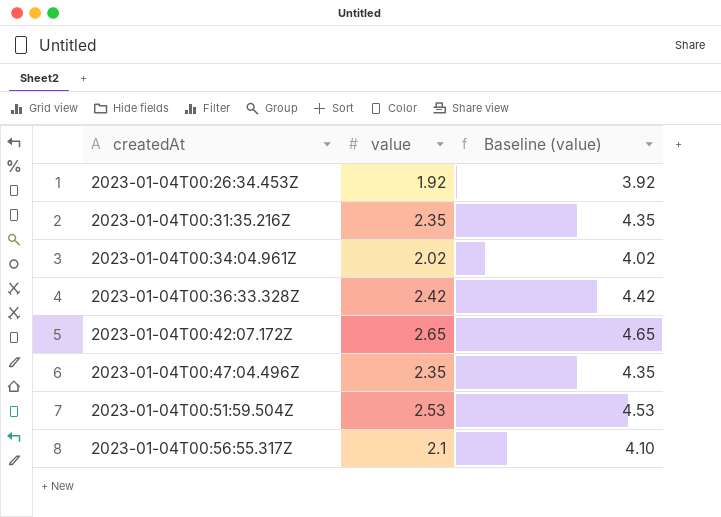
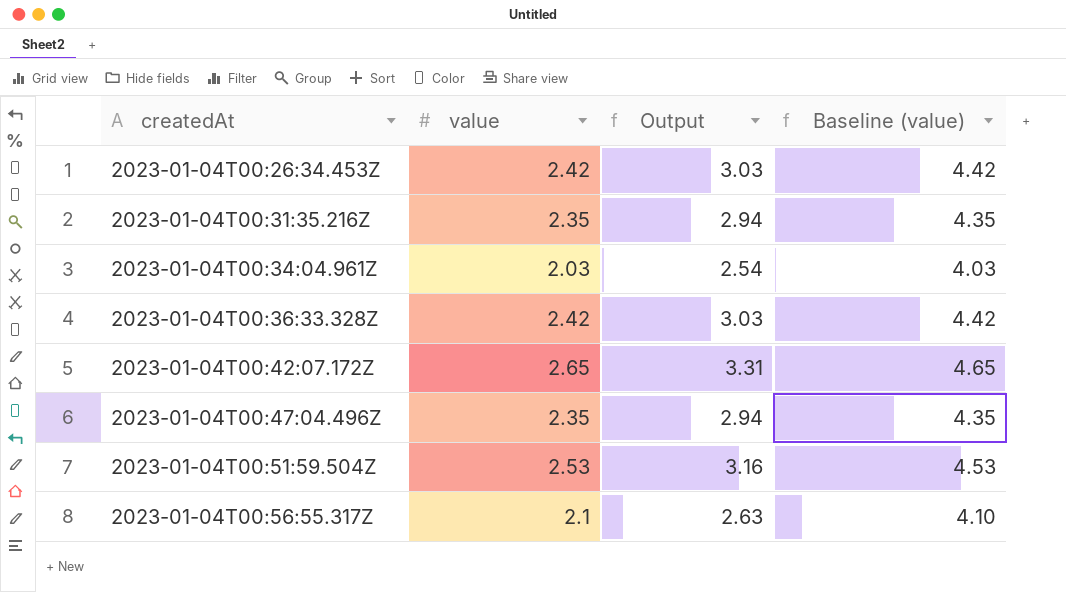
column Output | formula: none -> [value] * 1.25
2023-01-04T00:26:34.453Z | value: 1.92 -> 2.42
2023-01-04T00:26:34.453Z | Baseline (value): 3.92 -> 4.42
2023-01-04T00:34:04.961Z | value: 2.02 -> 2.03
2023-01-04T00:34:04.961Z | Baseline (value): 4.02 -> 4.03

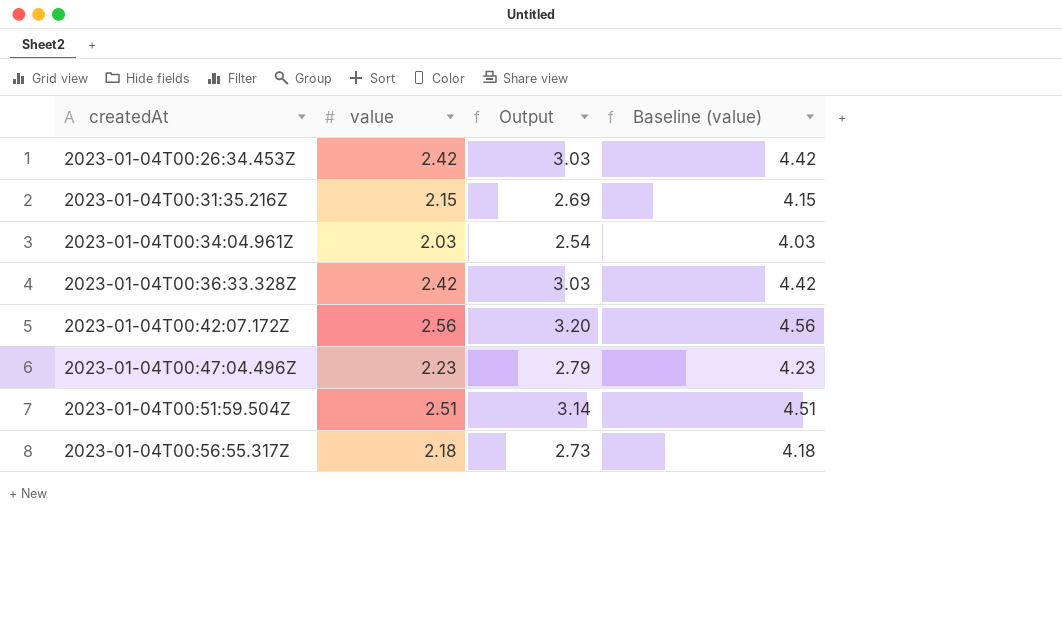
2023-01-04T00:31:35.216Z | value: 2.35 -> 2.15
2023-01-04T00:31:35.216Z | Output: 2.94 -> 2.69
2023-01-04T00:31:35.216Z | Baseline (value): 4.35 -> 4.15
2023-01-04T00:42:07.172Z | value: 2.65 -> 2.56
2023-01-04T00:42:07.172Z | Output: 3.31 -> 3.20
2023-01-04T00:42:07.172Z | Baseline (value): 4.65 -> 4.56
2023-01-04T00:47:04.496Z | value: 2.35 -> 2.23
2023-01-04T00:47:04.496Z | Output: 2.94 -> 2.79
2023-01-04T00:47:04.496Z | Baseline (value): 4.35 -> 4.23
2023-01-04T00:51:59.504Z | value: 2.53 -> 2.51
2023-01-04T00:51:59.504Z | Output: 3.16 -> 3.14
2023-01-04T00:51:59.504Z | Baseline (value): 4.53 -> 4.51
2023-01-04T00:56:55.317Z | value: 2.1 -> 2.18
2023-01-04T00:56:55.317Z | Output: 2.63 -> 2.73
2023-01-04T00:56:55.317Z | Baseline (value): 4.10 -> 4.18

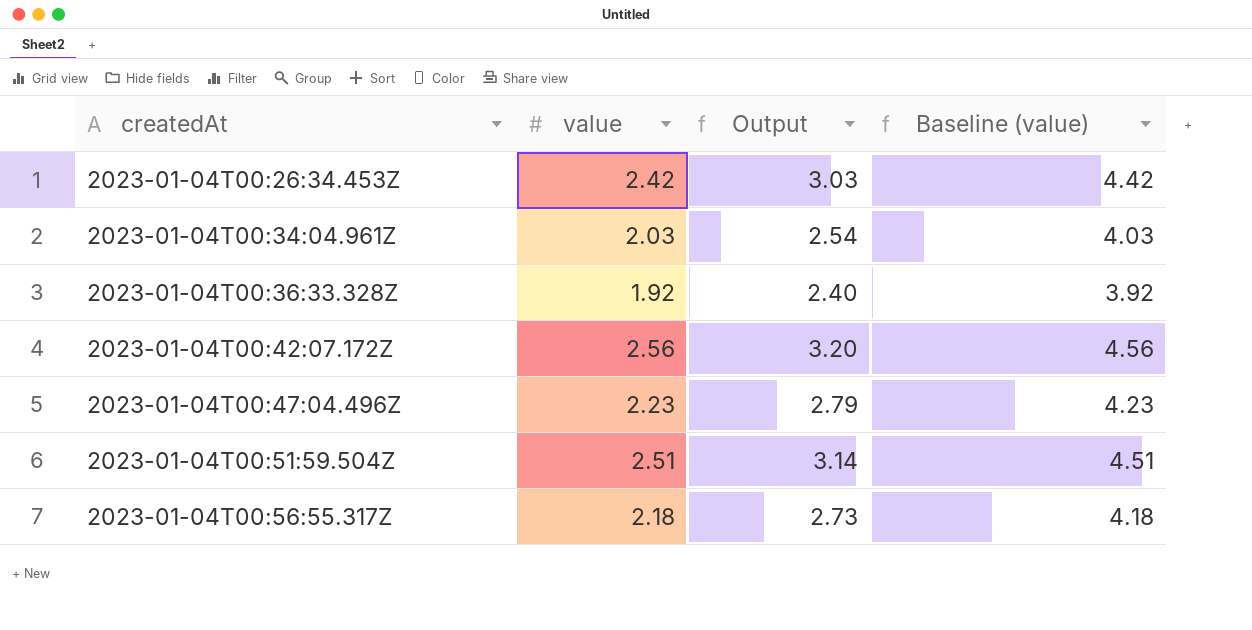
row 2023-01-04T00:31:35.216Z: 2.15 | 2.69 | 4.15 -> none
2023-01-04T00:36:33.328Z | value: 2.42 -> 1.92
2023-01-04T00:36:33.328Z | Output: 3.03 -> 2.40
2023-01-04T00:36:33.328Z | Baseline (value): 4.42 -> 3.92

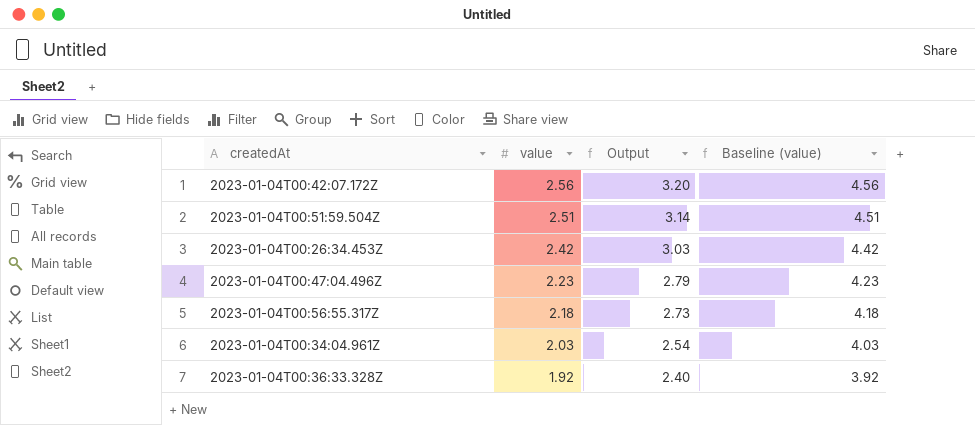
row order: createdAt ascending -> value descending

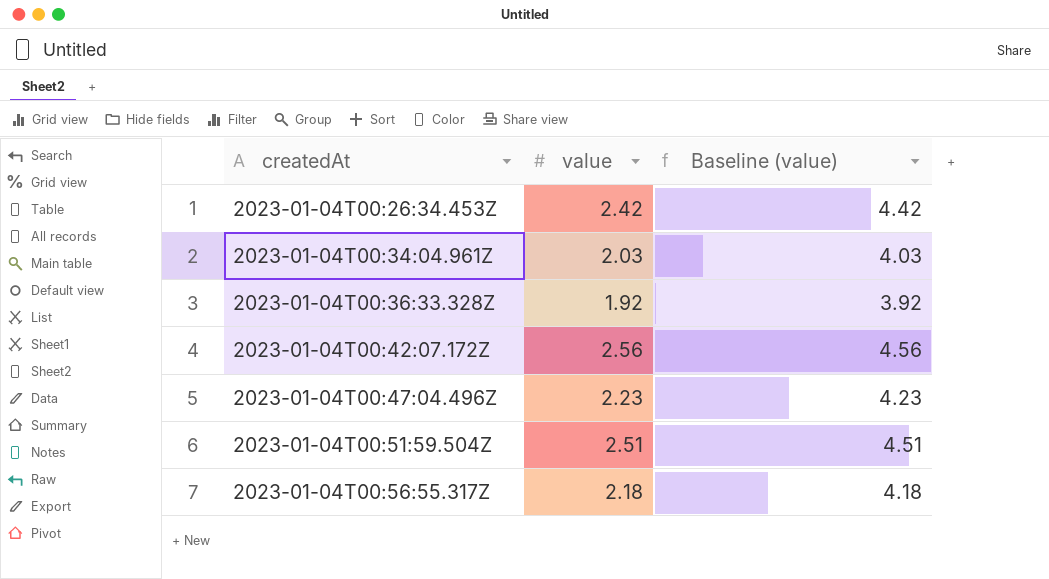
row order: value descending -> createdAt ascending
column Output | formula: [value] * 1.25 -> none

